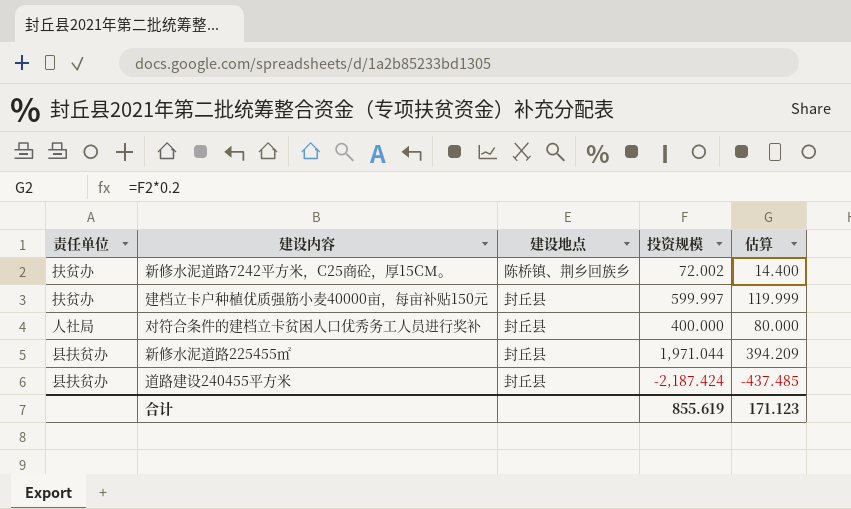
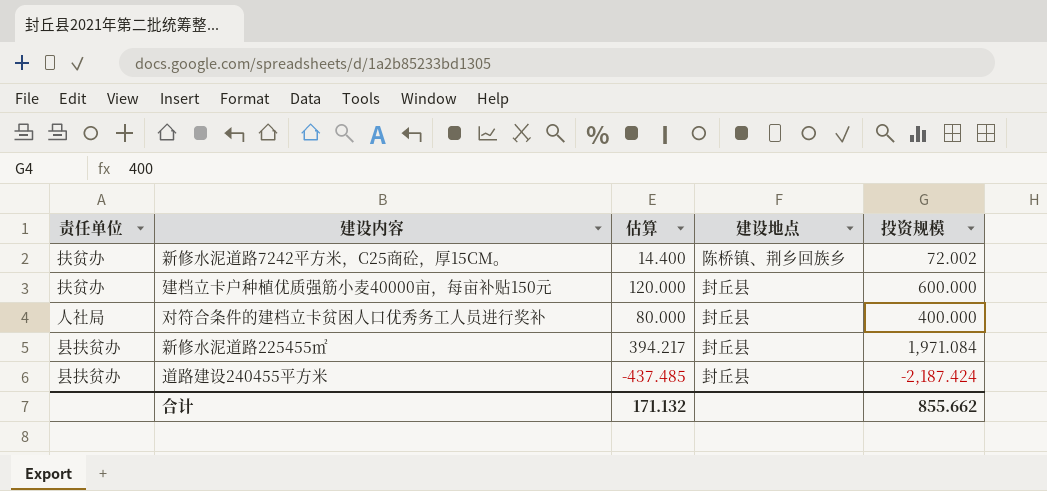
column 估算 | position: 5 -> 3
建档立卡户种植优质强筋小麦40000亩，每亩补贴150元 | 估算: 119.999 -> 120.000
建档立卡户种植优质强筋小麦40000亩，每亩补贴150元 | 投资规模: 599.997 -> 600.000
新修水泥道路225455㎡ | 估算: 394.209 -> 394.217
新修水泥道路225455㎡ | 投资规模: 1,971.044 -> 1,971.084
合计 | 估算: 171.123 -> 171.132
合计 | 投资规模: 855.619 -> 855.662

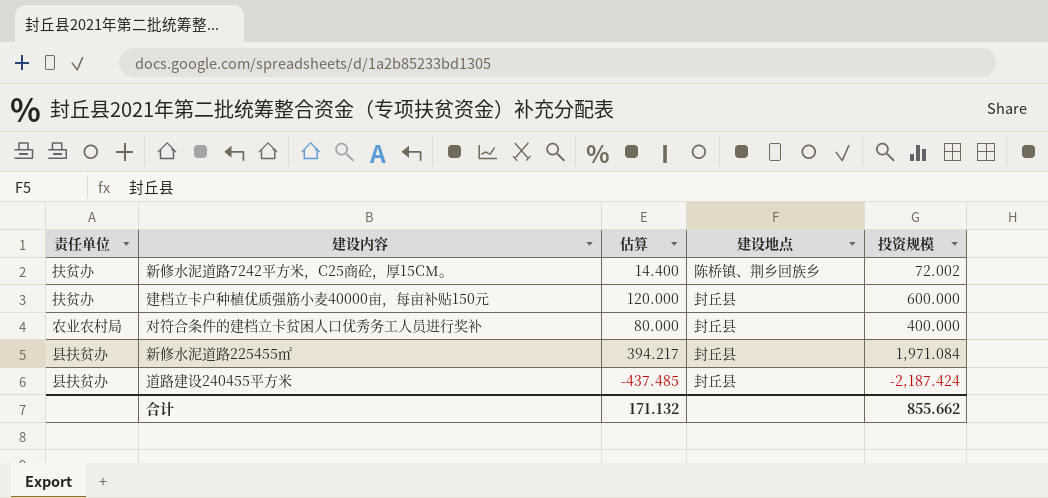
对符合条件的建档立卡贫困人口优秀务工人员进行奖补 | 责任单位: 人社局 -> 农业农村局

